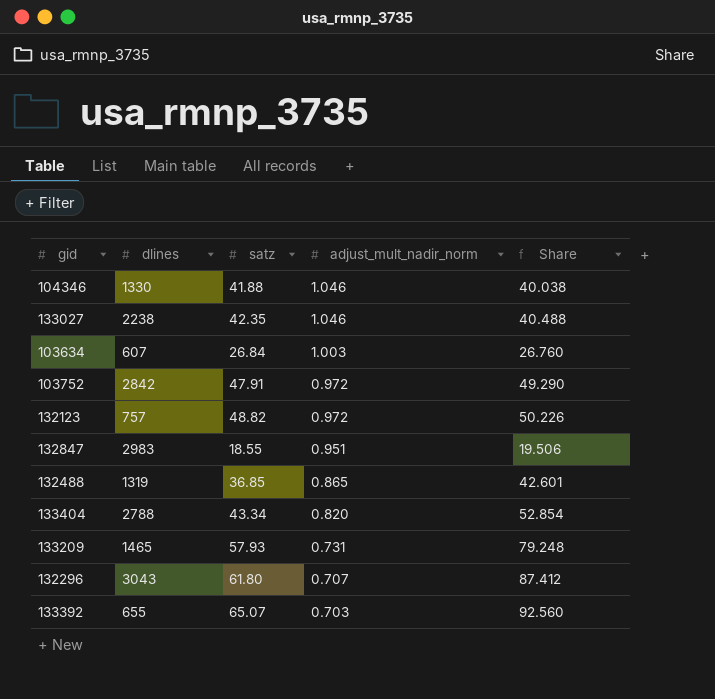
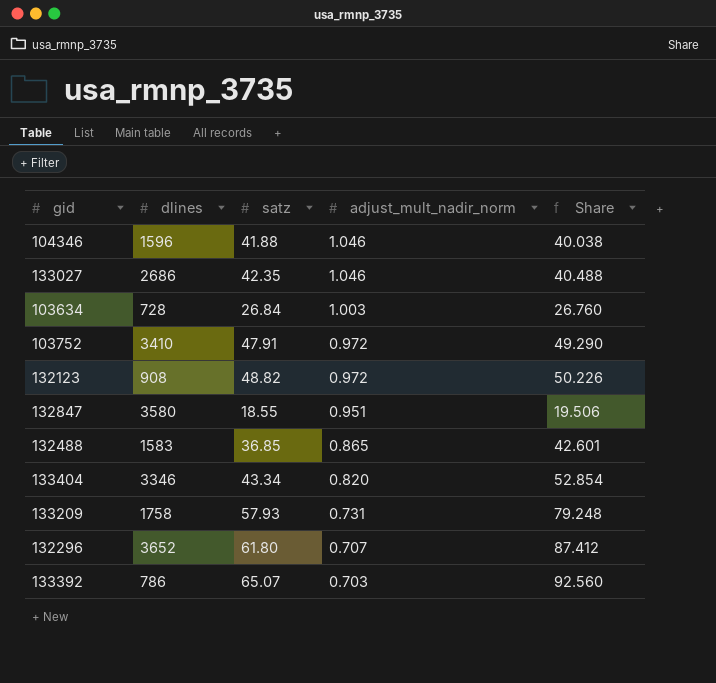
104346 | dlines: 1330 -> 1596
133027 | dlines: 2238 -> 2686
103634 | dlines: 607 -> 728
103752 | dlines: 2842 -> 3410
132123 | dlines: 757 -> 908
132847 | dlines: 2983 -> 3580
132488 | dlines: 1319 -> 1583
133404 | dlines: 2788 -> 3346
133209 | dlines: 1465 -> 1758
132296 | dlines: 3043 -> 3652
133392 | dlines: 655 -> 786

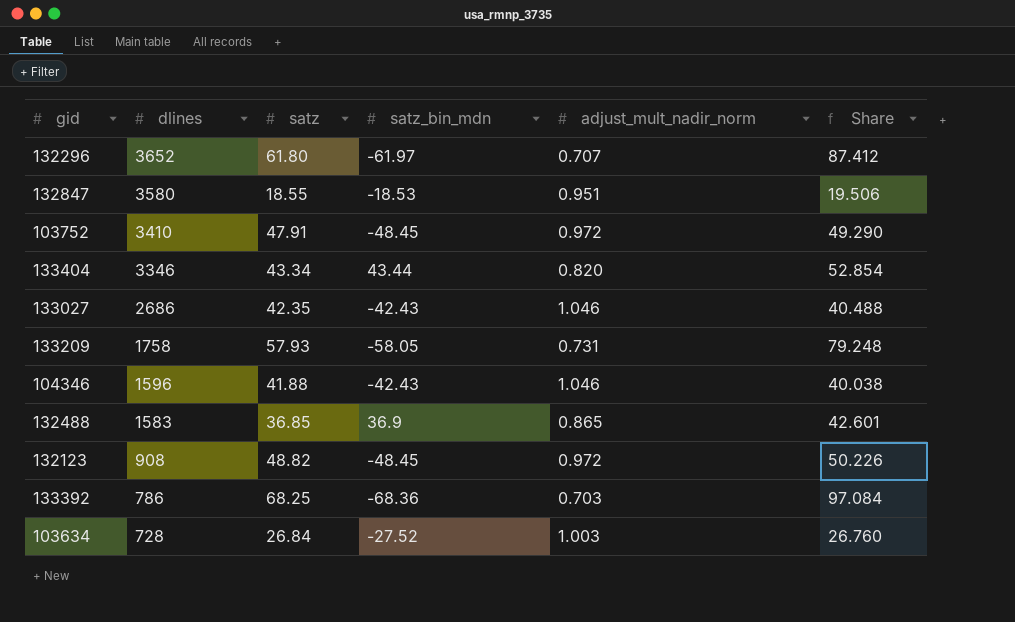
row order: adjust_mult_nadir_norm descending -> dlines descending
column satz_bin_mdn | position: none -> 4
133392 | satz: 65.07 -> 68.25
133392 | Share: 92.560 -> 97.084

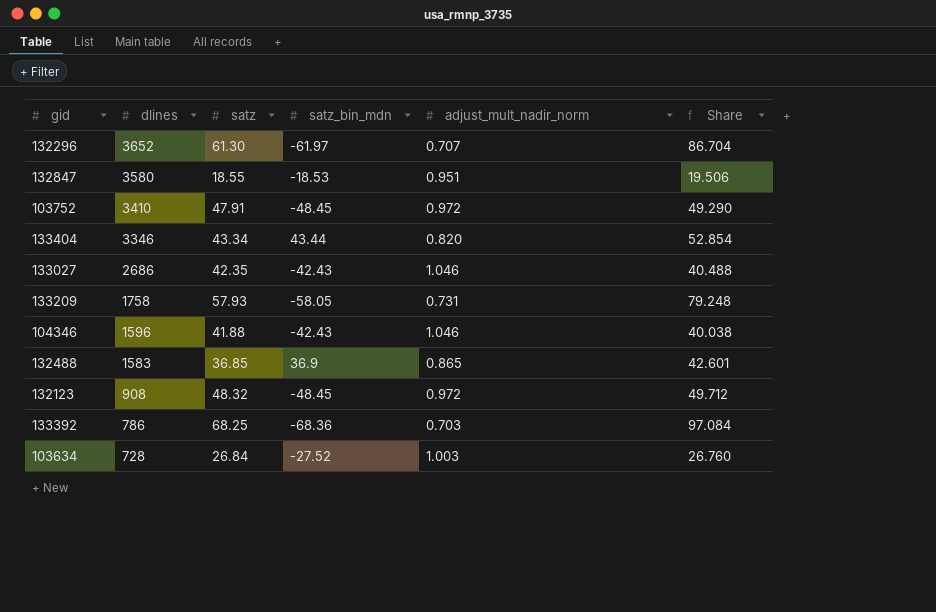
132296 | satz: 61.80 -> 61.30
132296 | Share: 87.412 -> 86.704
132123 | satz: 48.82 -> 48.32
132123 | Share: 50.226 -> 49.712

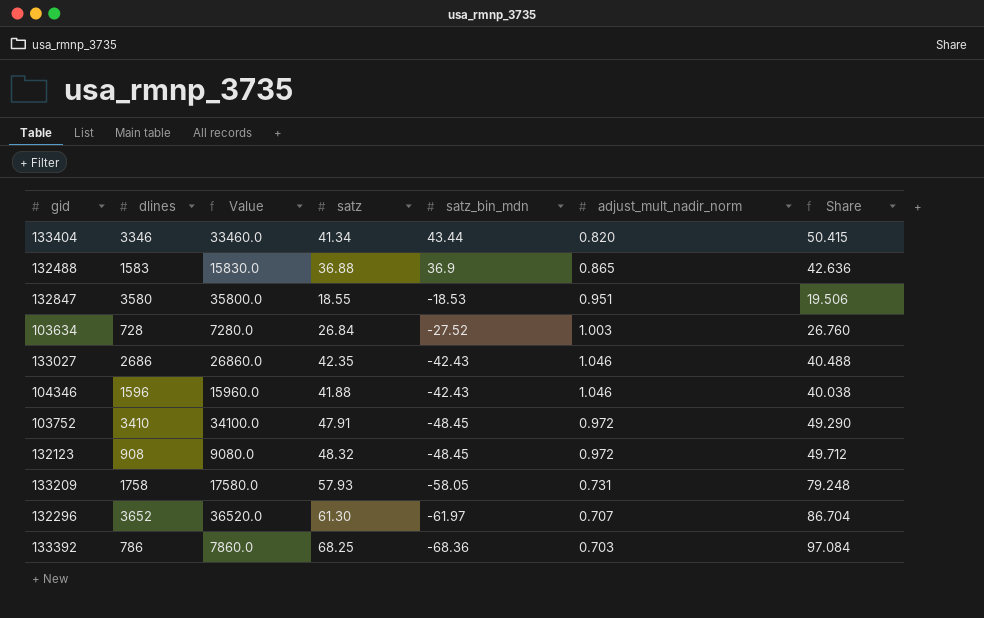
row order: dlines descending -> satz_bin_mdn descending
column Value | formula: none -> [dlines] * 10
133404 | satz: 43.34 -> 41.34
133404 | Share: 52.854 -> 50.415
132488 | satz: 36.85 -> 36.88
132488 | Share: 42.601 -> 42.636

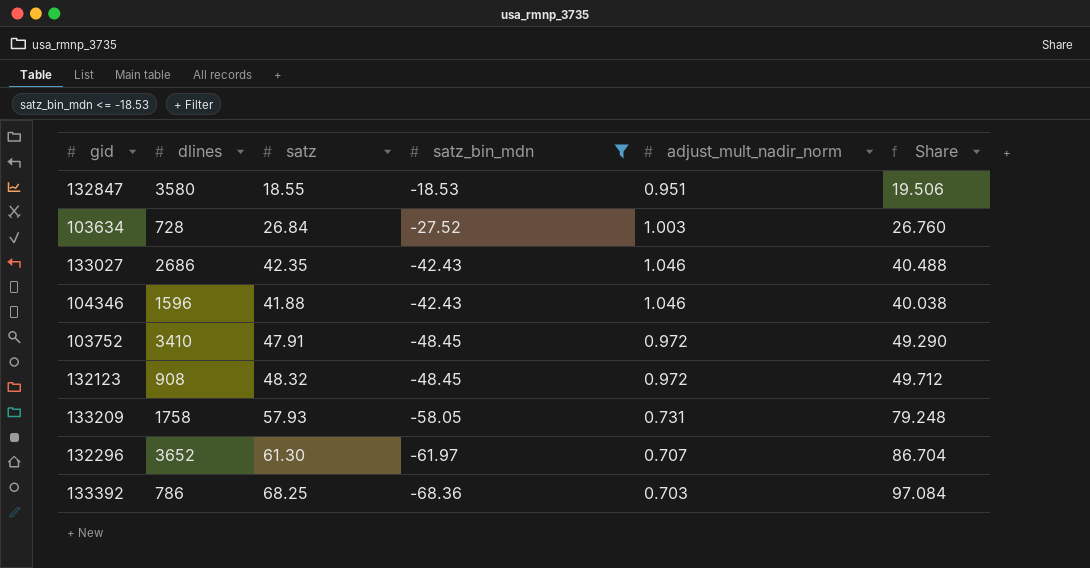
filter: none -> satz_bin_mdn <= -18.53
column Value | formula: [dlines] * 10 -> none

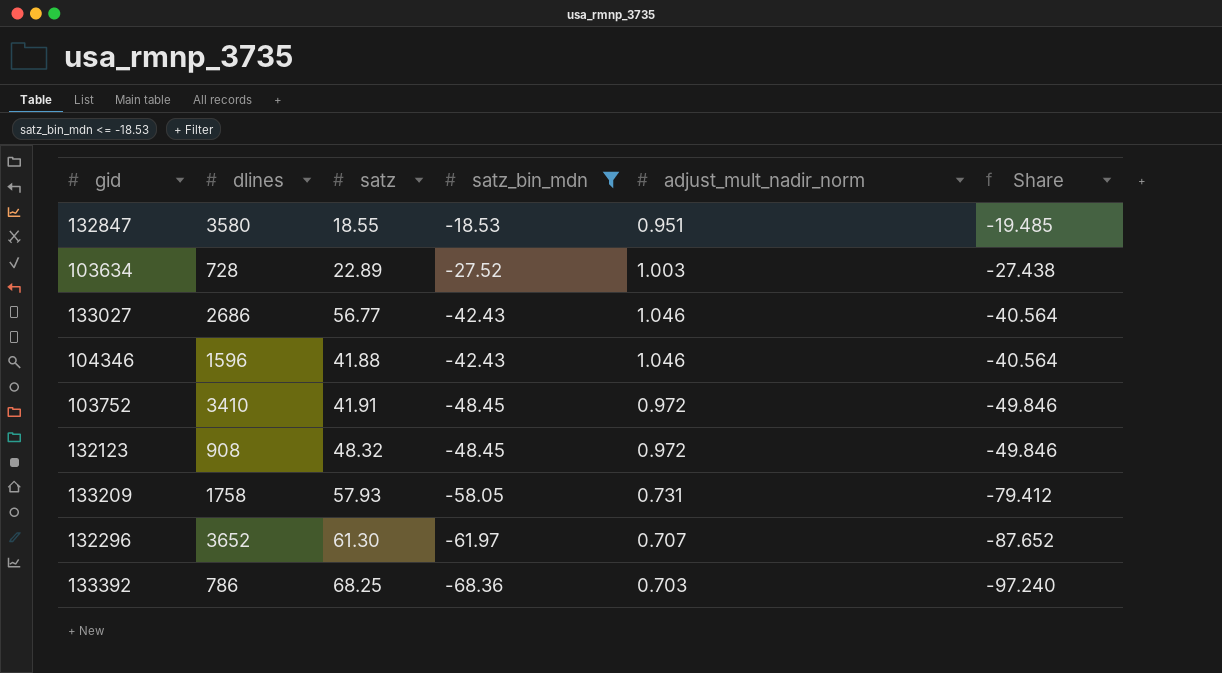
column Share | formula: [satz] / [adjust_mult_nadir_norm] -> [satz_bin_mdn] / [adjust_mult_nadir_norm]
103634 | satz: 26.84 -> 22.89
133027 | satz: 42.35 -> 56.77
103752 | satz: 47.91 -> 41.91

